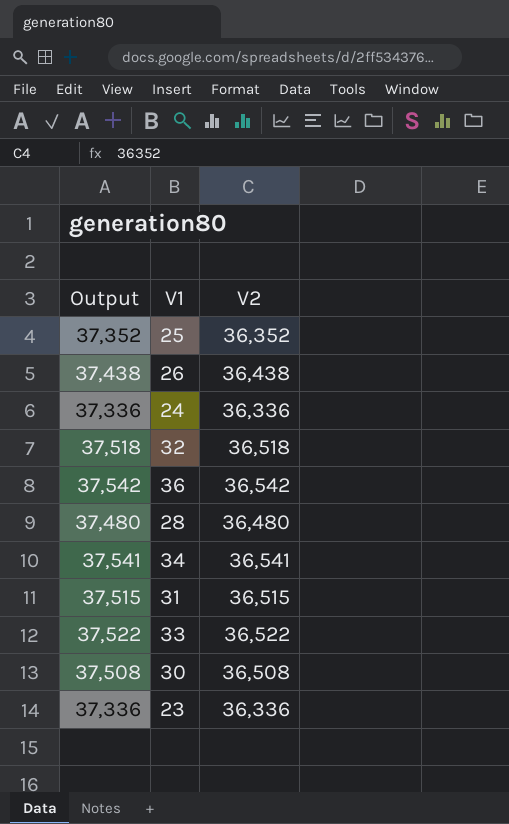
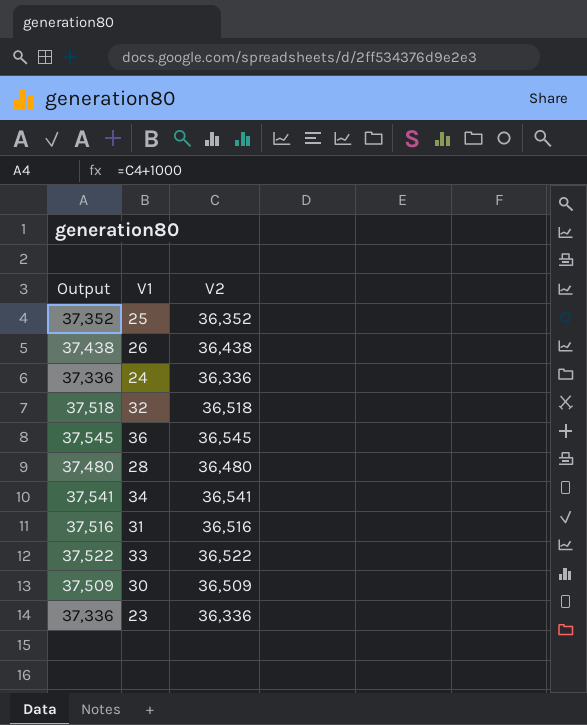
36 | Output: 37,542 -> 37,545
36 | V2: 36,542 -> 36,545
31 | Output: 37,515 -> 37,516
31 | V2: 36,515 -> 36,516
30 | Output: 37,508 -> 37,509
30 | V2: 36,508 -> 36,509

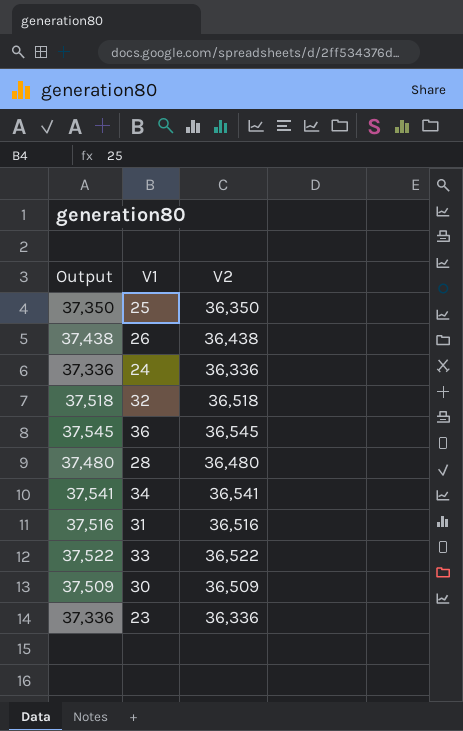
25 | Output: 37,352 -> 37,350
25 | V2: 36,352 -> 36,350

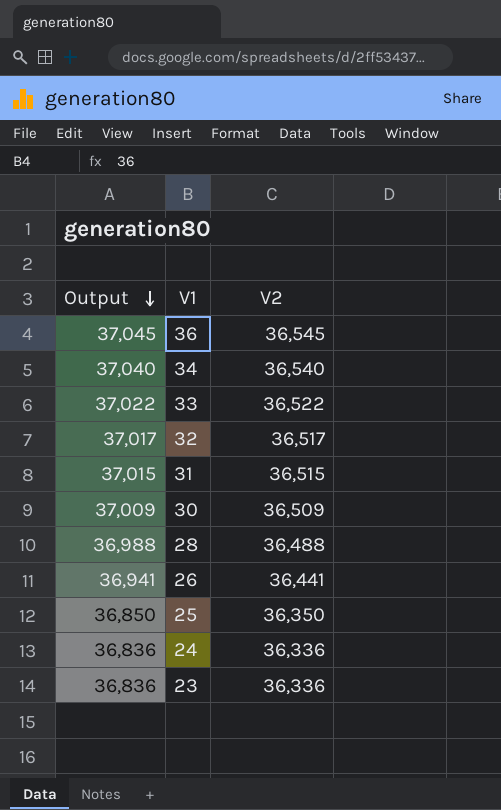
row order: none -> Output descending
column Output | formula: [V2] + 1000 -> [V2] + 500
34 | V2: 36,541 -> 36,540
32 | V2: 36,518 -> 36,517
31 | V2: 36,516 -> 36,515
28 | V2: 36,480 -> 36,488
26 | V2: 36,438 -> 36,441

